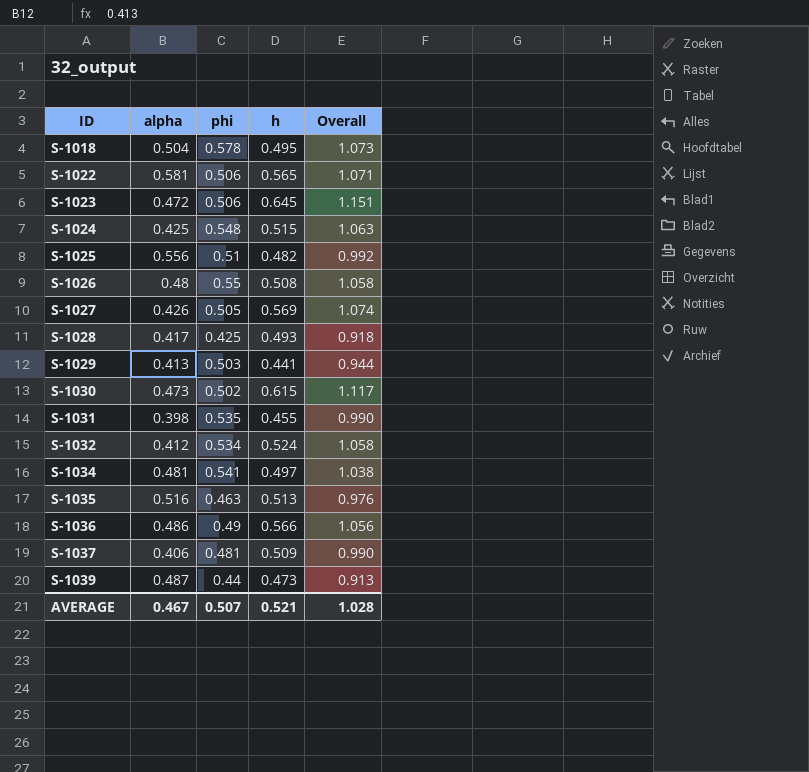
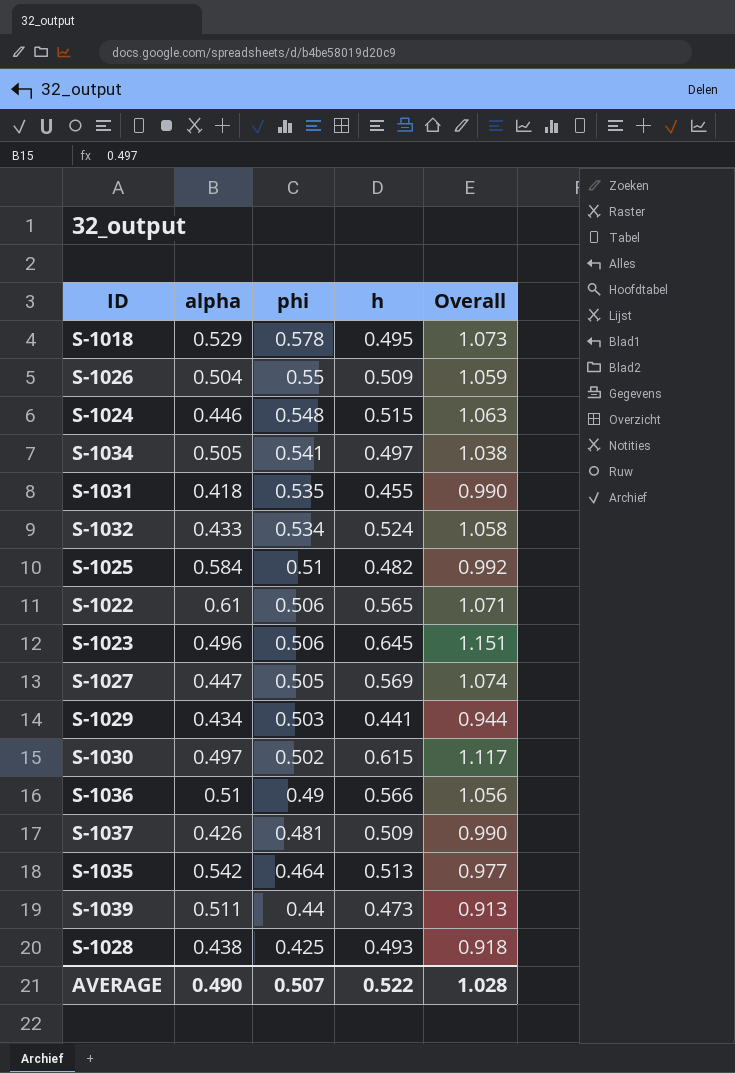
row order: ID ascending -> phi descending
S-1018 | alpha: 0.504 -> 0.529
S-1026 | alpha: 0.48 -> 0.504
S-1026 | h: 0.508 -> 0.509
S-1026 | Overall: 1.058 -> 1.059
S-1024 | alpha: 0.425 -> 0.446
S-1034 | alpha: 0.481 -> 0.505
S-1031 | alpha: 0.398 -> 0.418
S-1032 | alpha: 0.412 -> 0.433
S-1025 | alpha: 0.556 -> 0.584
S-1022 | alpha: 0.581 -> 0.61
S-1023 | alpha: 0.472 -> 0.496
S-1027 | alpha: 0.426 -> 0.447
S-1029 | alpha: 0.413 -> 0.434
S-1030 | alpha: 0.473 -> 0.497
S-1036 | alpha: 0.486 -> 0.51
S-1037 | alpha: 0.406 -> 0.426
S-1035 | alpha: 0.516 -> 0.542
S-1035 | phi: 0.463 -> 0.464
S-1035 | Overall: 0.976 -> 0.977
S-1039 | alpha: 0.487 -> 0.511
S-1028 | alpha: 0.417 -> 0.438
AVERAGE | alpha: 0.467 -> 0.490
AVERAGE | h: 0.521 -> 0.522

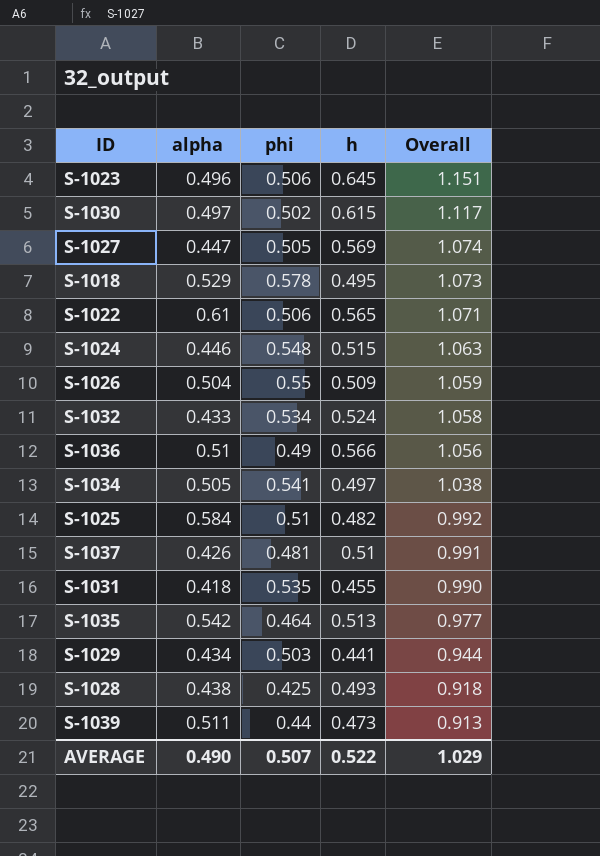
row order: phi descending -> Overall descending
S-1037 | h: 0.509 -> 0.51
S-1037 | Overall: 0.990 -> 0.991
AVERAGE | Overall: 1.028 -> 1.029

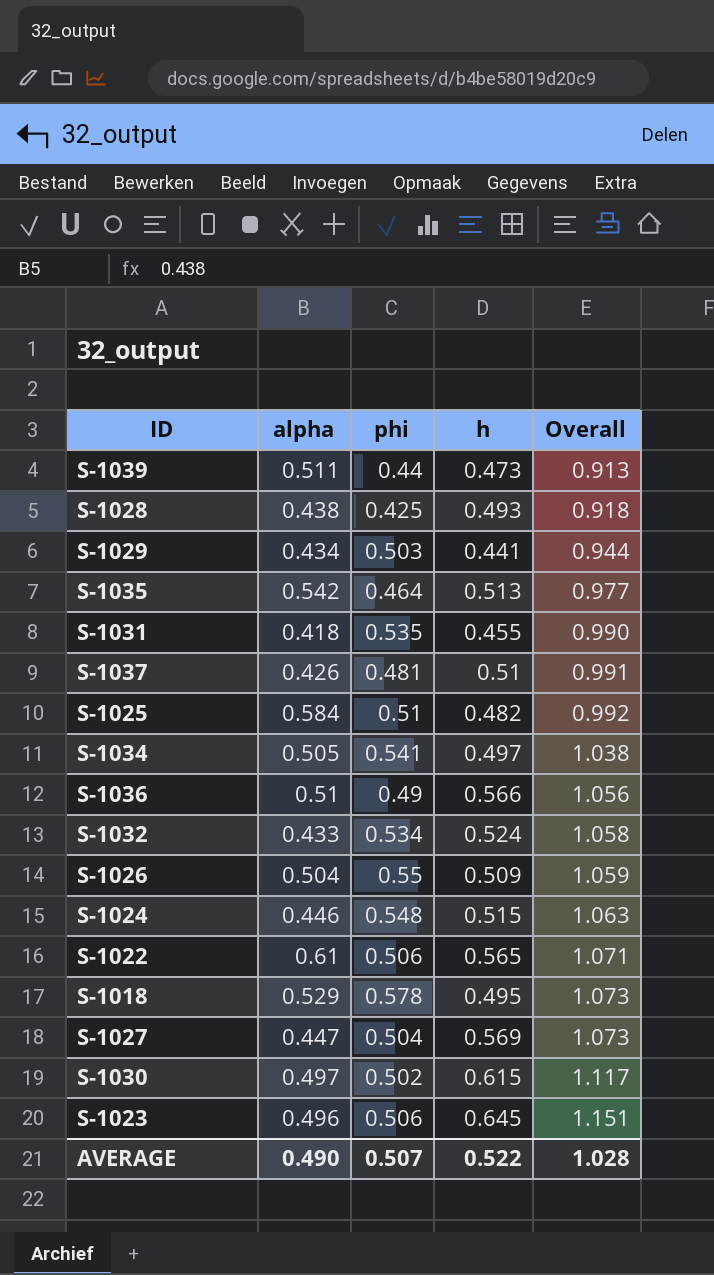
row order: Overall descending -> Overall ascending
S-1027 | phi: 0.505 -> 0.504
S-1027 | Overall: 1.074 -> 1.073
AVERAGE | Overall: 1.029 -> 1.028

